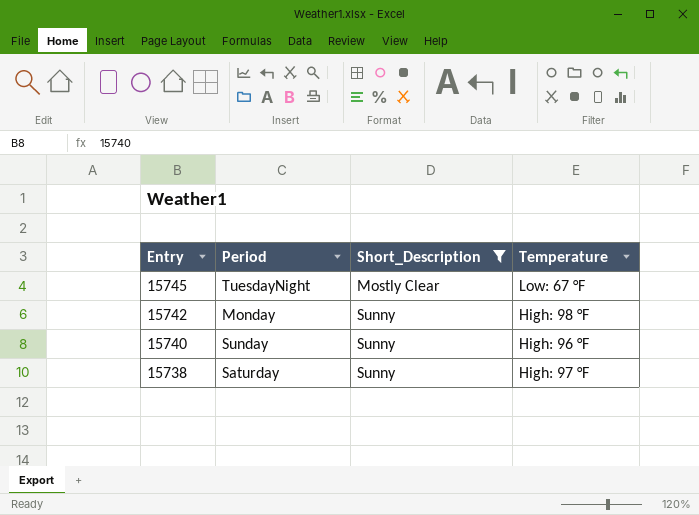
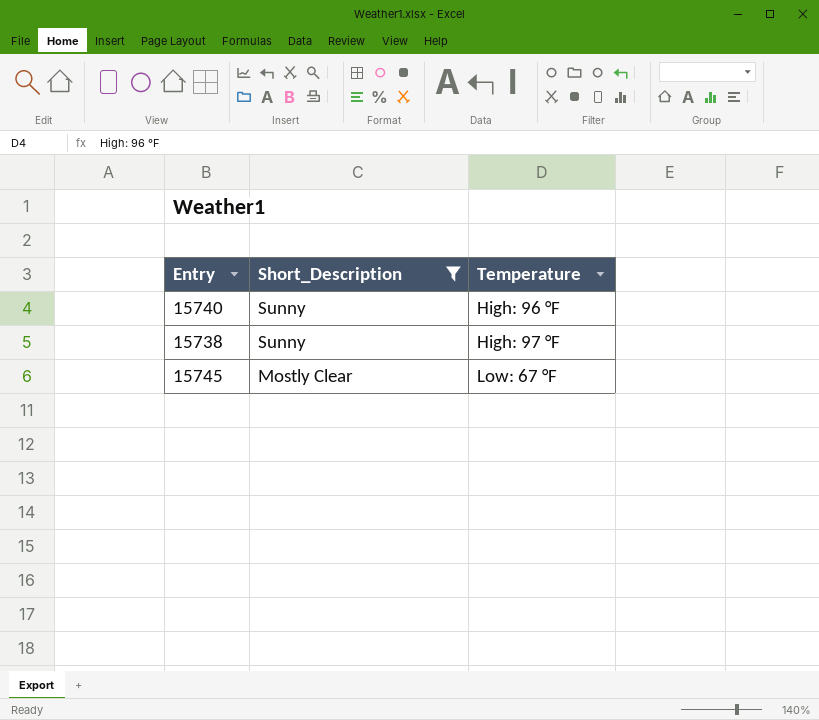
row order: Entry descending -> Short_Description descending
column Period | position: 2 -> none
row 15742: Monday | Sunny | High: 98 °F -> none

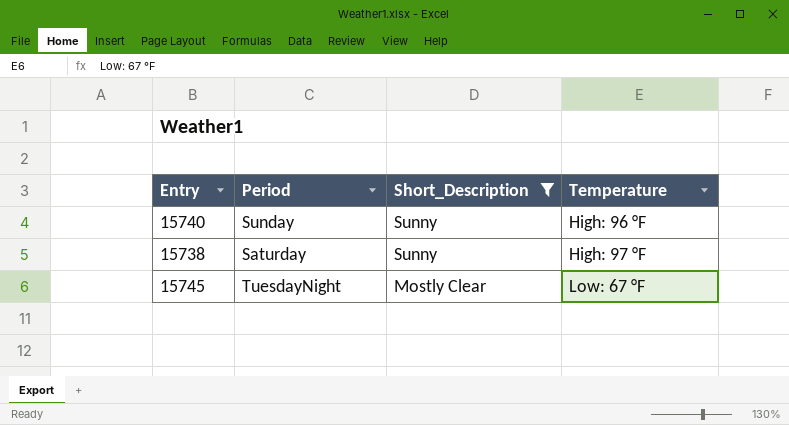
column Period | position: none -> 2

